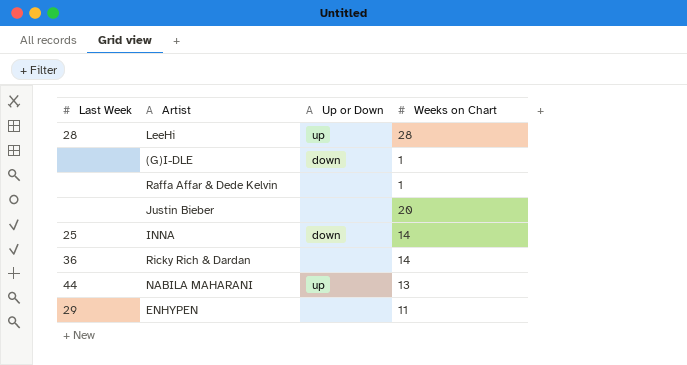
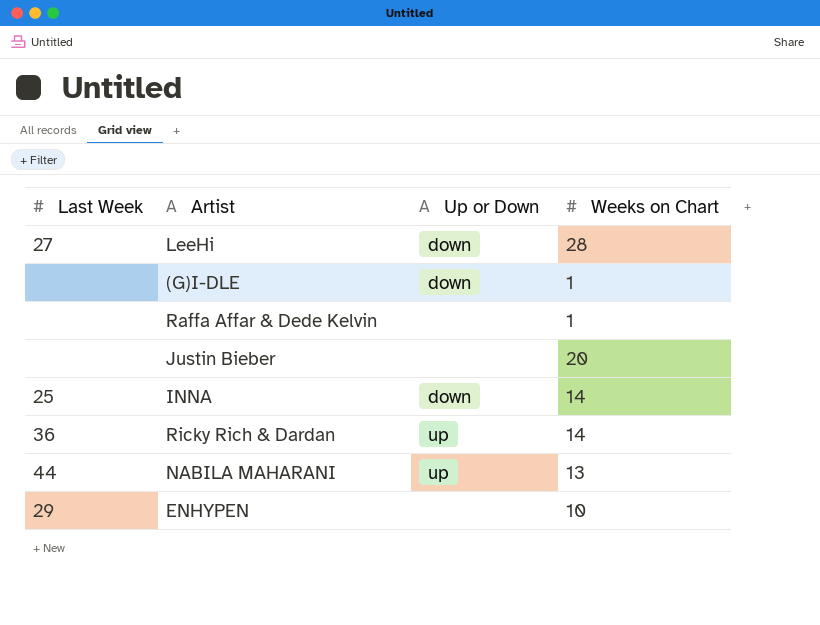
LeeHi | Last Week: 28 -> 27
LeeHi | Up or Down: up -> down
Ricky Rich & Dardan | Up or Down: none -> up
ENHYPEN | Weeks on Chart: 11 -> 10

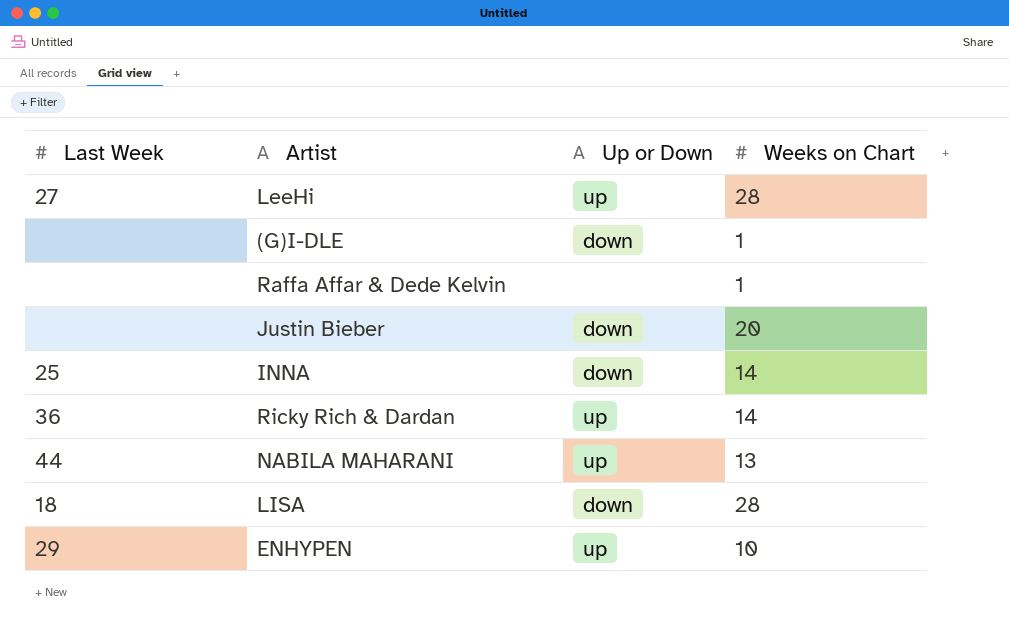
LeeHi | Up or Down: down -> up
Justin Bieber | Up or Down: none -> down
row LISA: none -> 18 | down | 28
ENHYPEN | Up or Down: none -> up

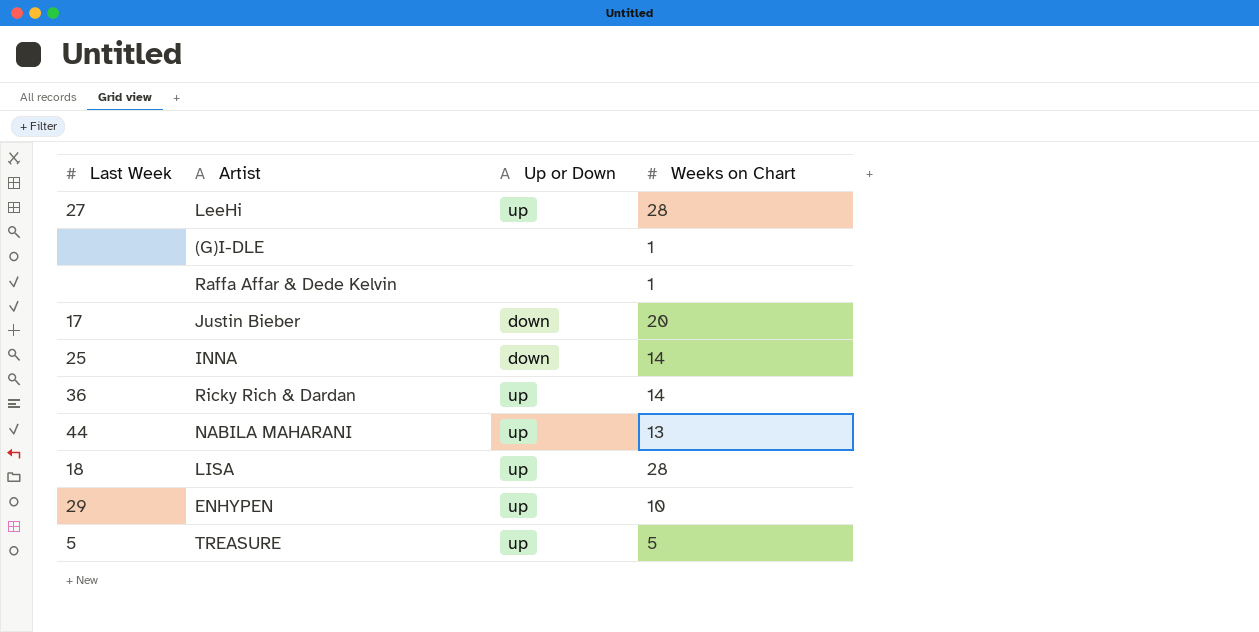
(G)I-DLE | Up or Down: down -> none
Justin Bieber | Last Week: none -> 17
LISA | Up or Down: down -> up
row TREASURE: none -> 5 | up | 5

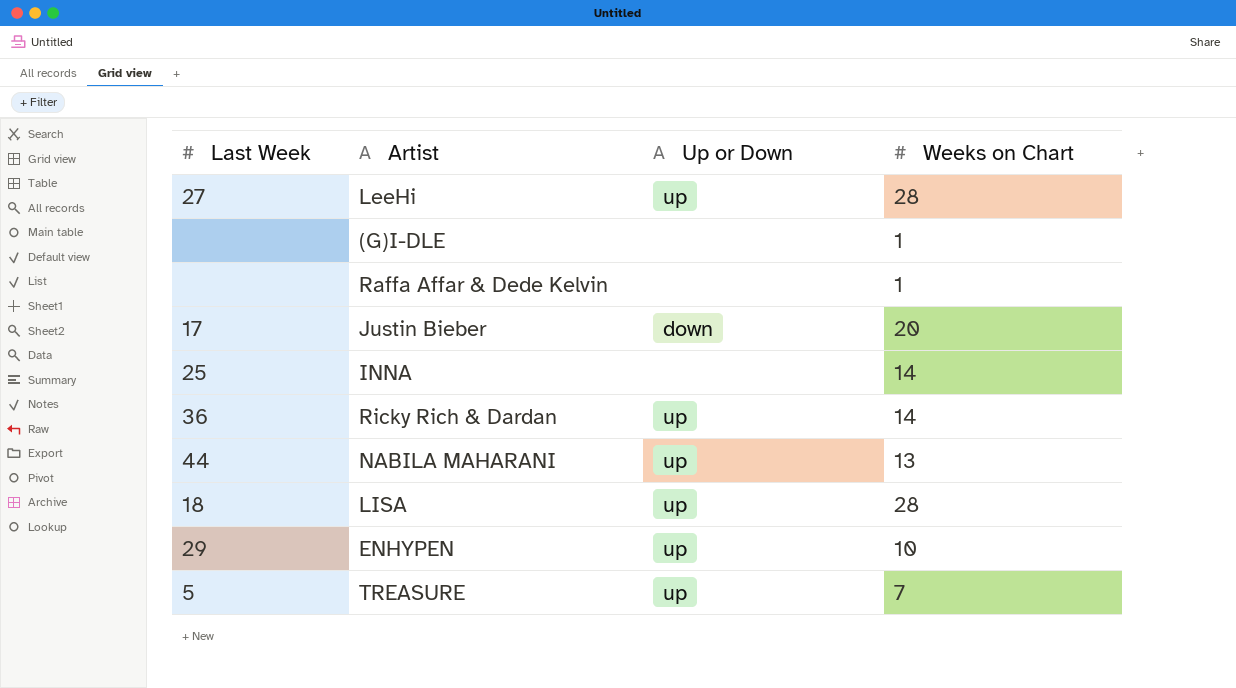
INNA | Up or Down: down -> none
TREASURE | Weeks on Chart: 5 -> 7

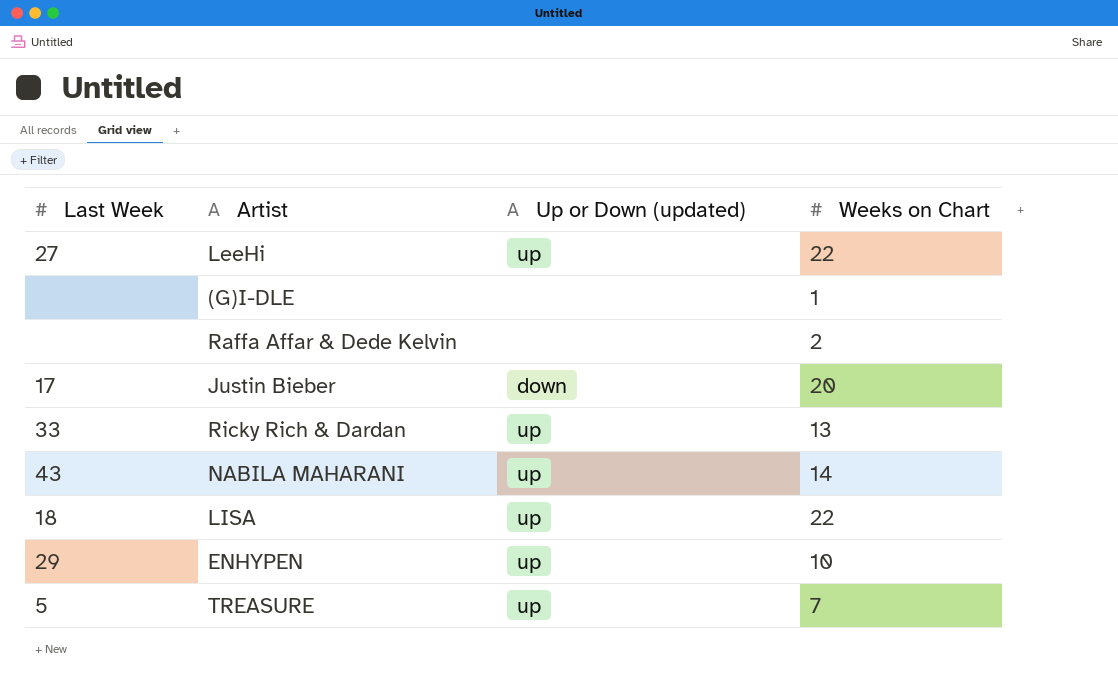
column name: Up or Down -> Up or Down (updated)
row INNA: 25 | none | 14 -> none
LeeHi | Weeks on Chart: 28 -> 22
Raffa Affar & Dede Kelvin | Weeks on Chart: 1 -> 2
Ricky Rich & Dardan | Last Week: 36 -> 33
Ricky Rich & Dardan | Weeks on Chart: 14 -> 13
NABILA MAHARANI | Last Week: 44 -> 43
NABILA MAHARANI | Weeks on Chart: 13 -> 14
LISA | Weeks on Chart: 28 -> 22

